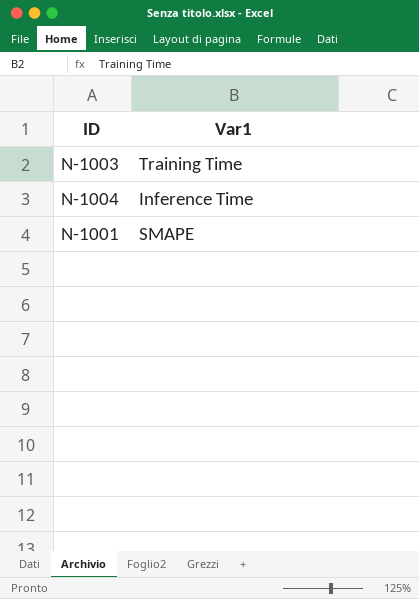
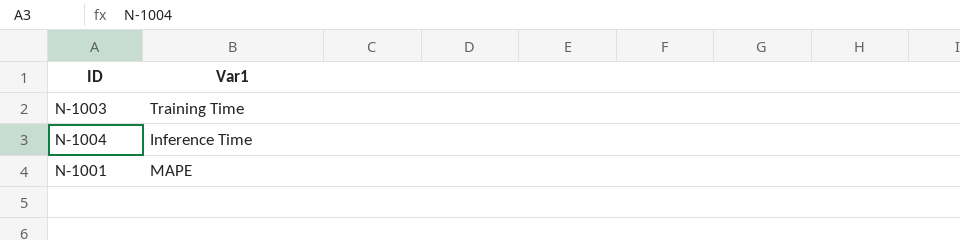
N-1001 | Var1: SMAPE -> MAPE

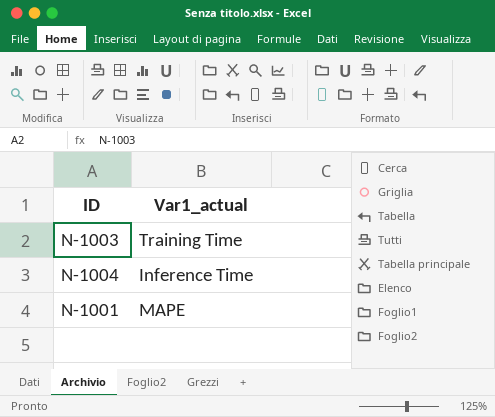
column name: Var1 -> Var1_actual

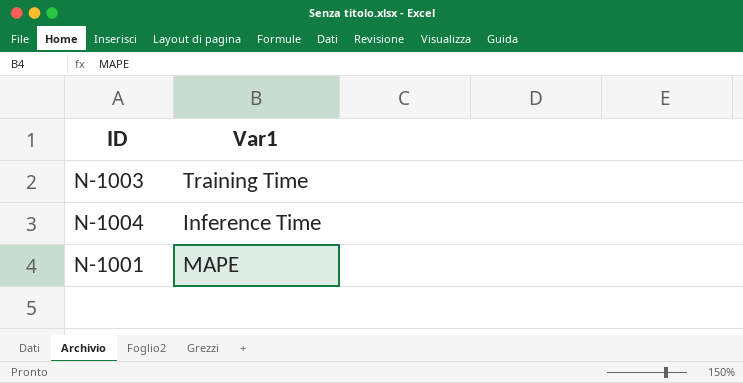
column name: Var1_actual -> Var1

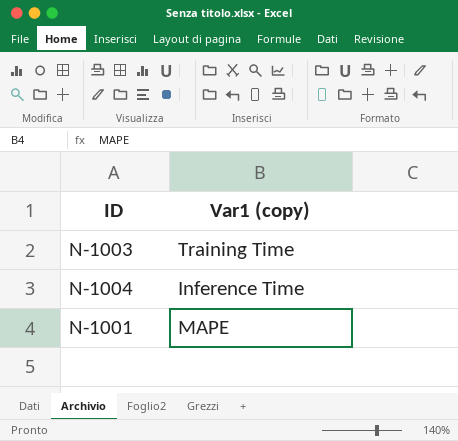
column name: Var1 -> Var1 (copy)

